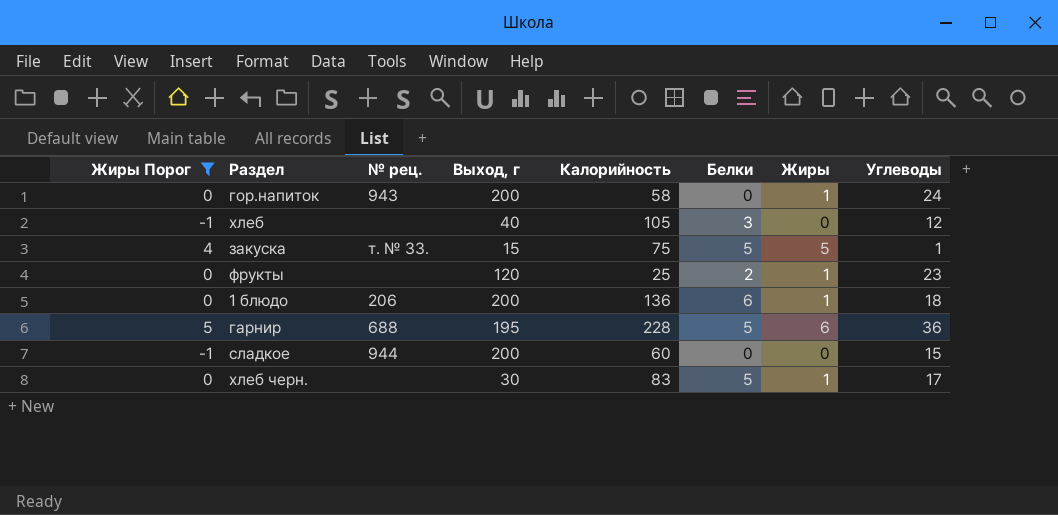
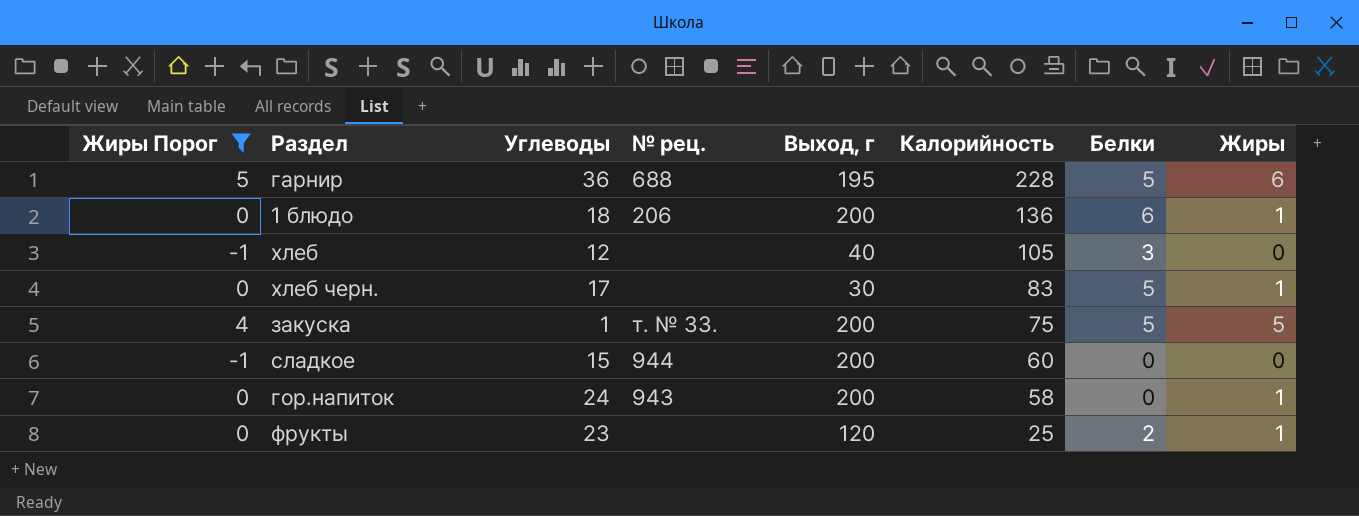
row order: none -> Калорийность descending
column Углеводы | position: 8 -> 3
закуска | Выход, г: 15 -> 200

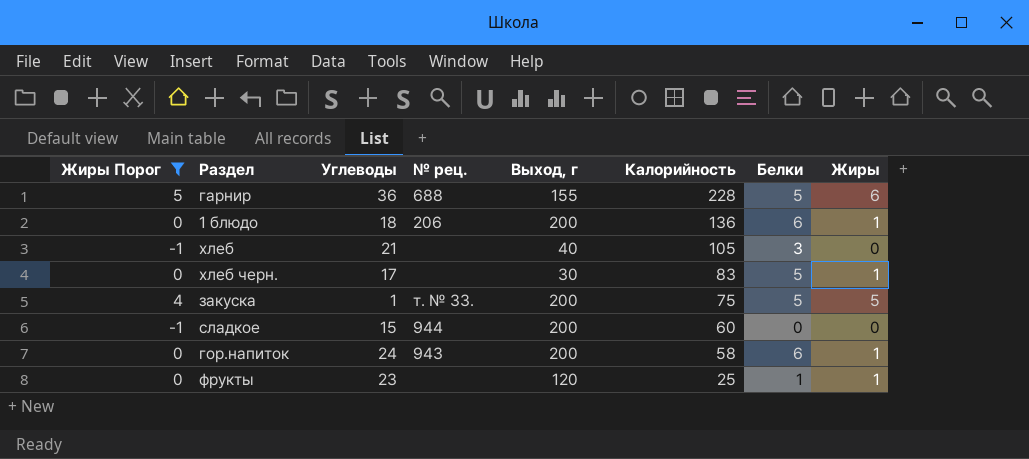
гарнир | Выход, г: 195 -> 155
хлеб | Углеводы: 12 -> 21
гор.напиток | Белки: 0 -> 6
фрукты | Белки: 2 -> 1

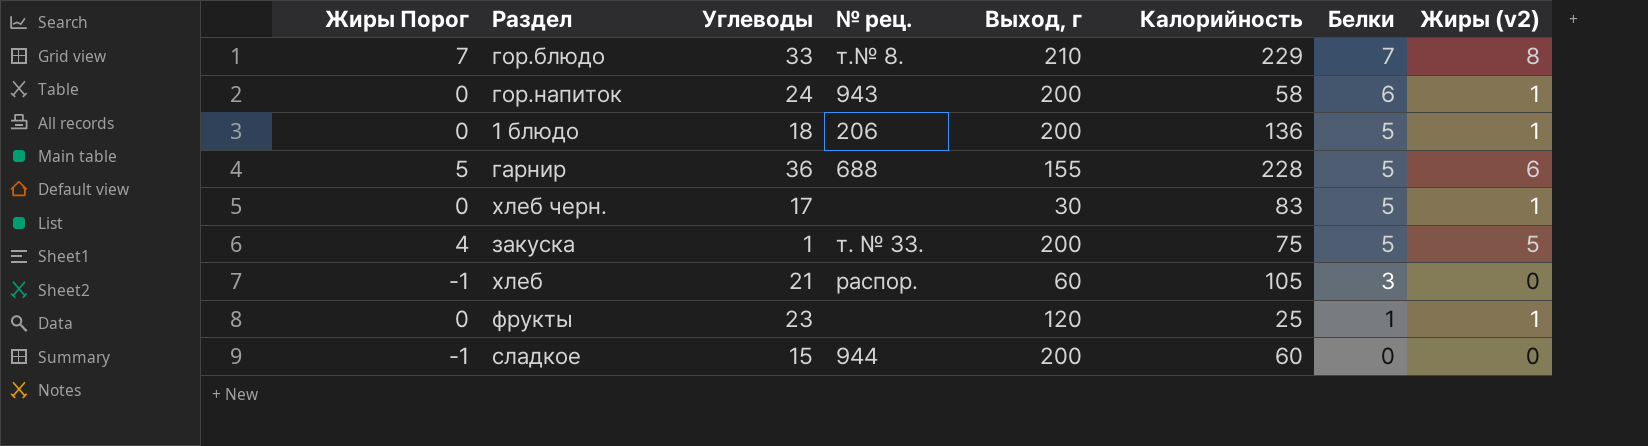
filter: Жиры Порог != 7 -> none
row order: Калорийность descending -> Белки descending
column name: Жиры -> Жиры (v2)
1 блюдо | Белки: 6 -> 5
хлеб | № рец.: none -> распор.
хлеб | Выход, г: 40 -> 60

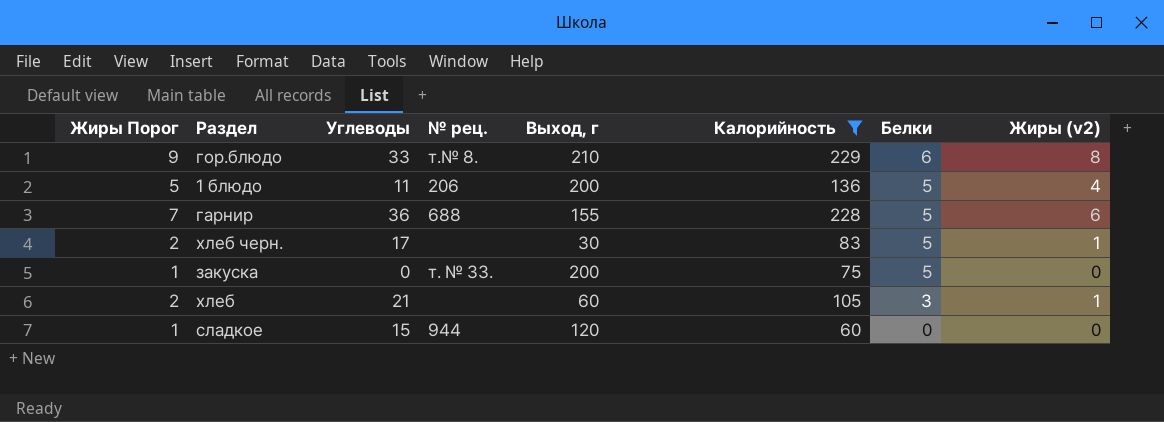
filter: none -> Калорийность >= 60
column Жиры Порог | formula: [Жиры (v2)] - 1 -> [Жиры (v2)] + 1
гор.блюдо | Белки: 7 -> 6
1 блюдо | Углеводы: 18 -> 11
1 блюдо | Жиры (v2): 1 -> 4
закуска | Углеводы: 1 -> 0
закуска | Жиры (v2): 5 -> 0
хлеб | № рец.: распор. -> none
хлеб | Жиры (v2): 0 -> 1
сладкое | Выход, г: 200 -> 120

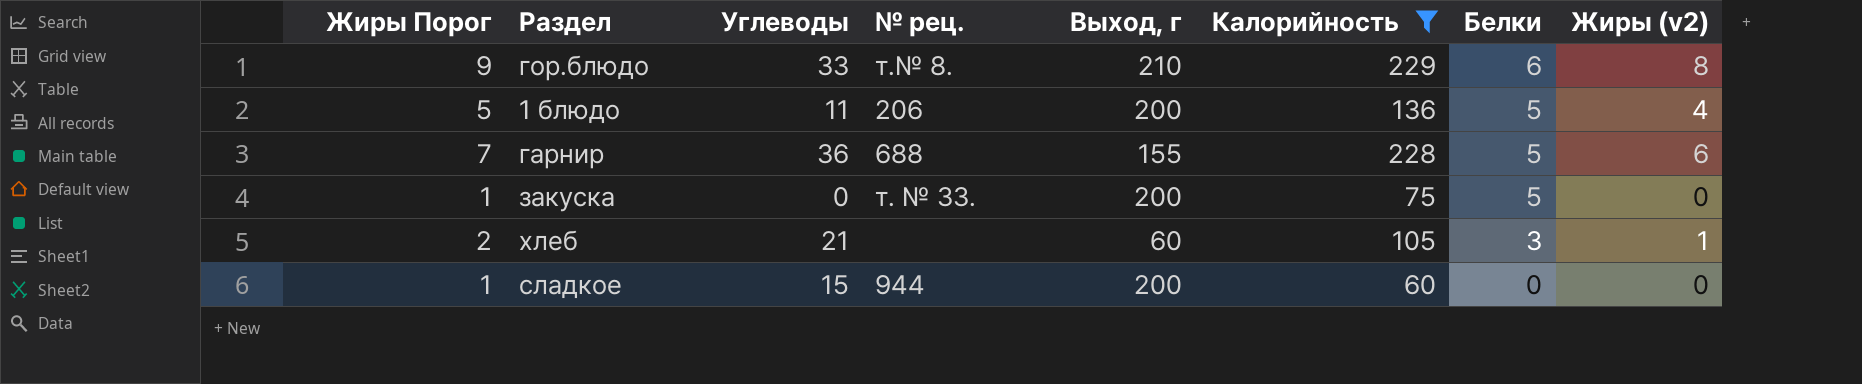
row хлеб черн.: 2 | 17 | none | 30 | 83 | 5 | 1 -> none
сладкое | Выход, г: 120 -> 200

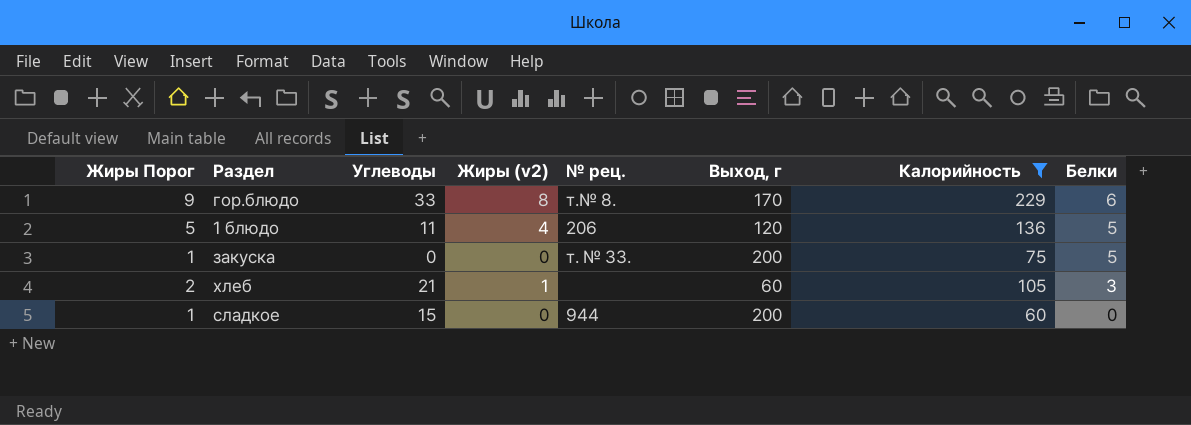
column Жиры (v2) | position: 8 -> 4
row гарнир: 7 | 36 | 688 | 155 | 228 | 5 | 6 -> none
гор.блюдо | Выход, г: 210 -> 170
1 блюдо | Выход, г: 200 -> 120

